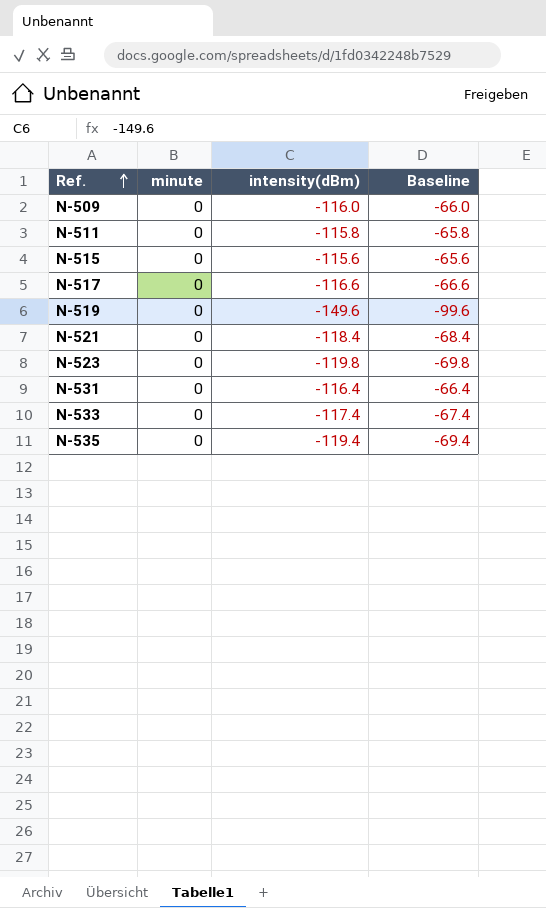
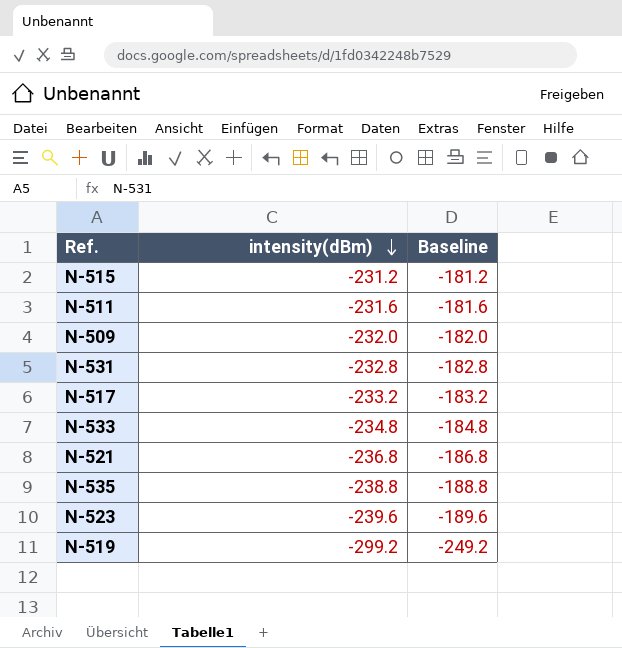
row order: Ref. ascending -> intensity(dBm) descending
column minute | position: 2 -> none
N-515 | intensity(dBm): -115.6 -> -231.2
N-515 | Baseline: -65.6 -> -181.2
N-511 | intensity(dBm): -115.8 -> -231.6
N-511 | Baseline: -65.8 -> -181.6
N-509 | intensity(dBm): -116.0 -> -232.0
N-509 | Baseline: -66.0 -> -182.0
N-531 | intensity(dBm): -116.4 -> -232.8
N-531 | Baseline: -66.4 -> -182.8
N-517 | intensity(dBm): -116.6 -> -233.2
N-517 | Baseline: -66.6 -> -183.2
N-533 | intensity(dBm): -117.4 -> -234.8
N-533 | Baseline: -67.4 -> -184.8
N-521 | intensity(dBm): -118.4 -> -236.8
N-521 | Baseline: -68.4 -> -186.8
N-535 | intensity(dBm): -119.4 -> -238.8
N-535 | Baseline: -69.4 -> -188.8
N-523 | intensity(dBm): -119.8 -> -239.6
N-523 | Baseline: -69.8 -> -189.6
N-519 | intensity(dBm): -149.6 -> -299.2
N-519 | Baseline: -99.6 -> -249.2

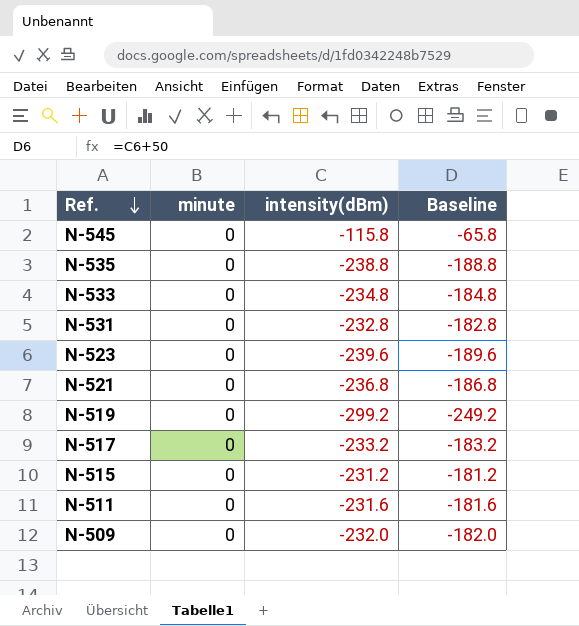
row order: intensity(dBm) descending -> Ref. descending
column minute | position: none -> 2
row N-545: none -> 0 | -115.8 | -65.8

